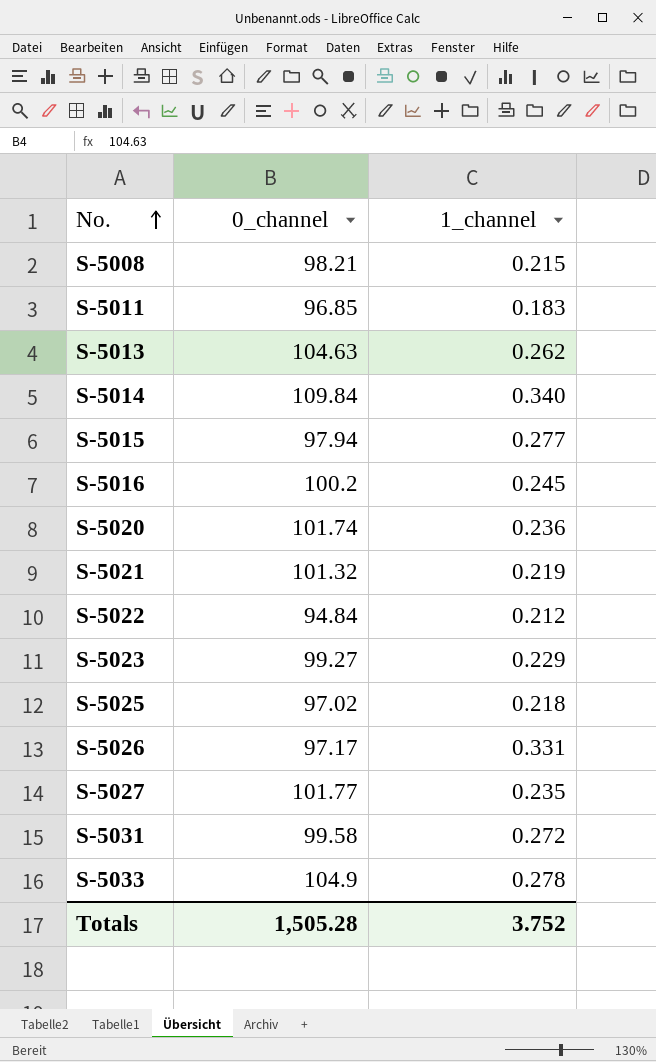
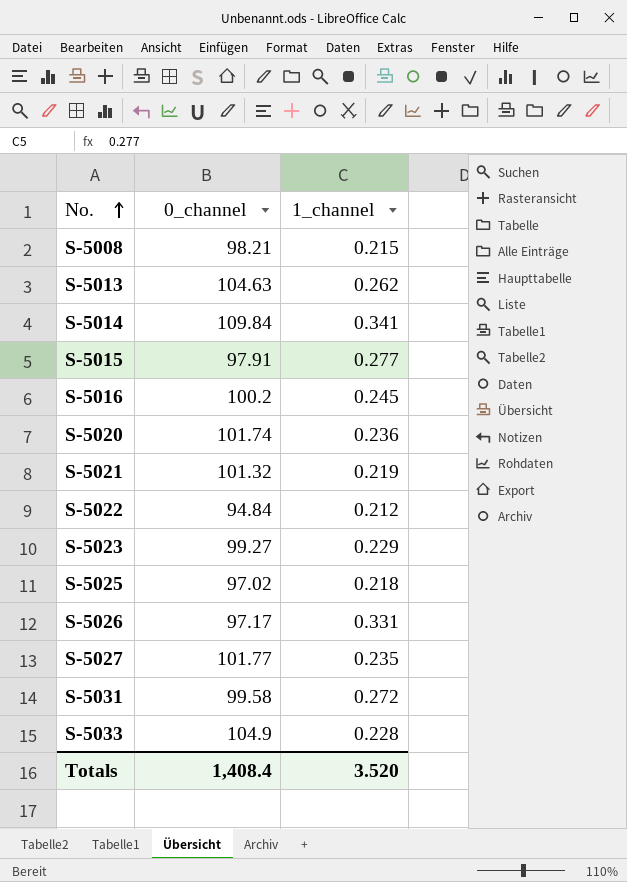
row S-5011: 96.85 | 0.183 -> none
S-5014 | 1_channel: 0.340 -> 0.341
S-5015 | 0_channel: 97.94 -> 97.91
S-5033 | 1_channel: 0.278 -> 0.228
Totals | 0_channel: 1,505.28 -> 1,408.4
Totals | 1_channel: 3.752 -> 3.520

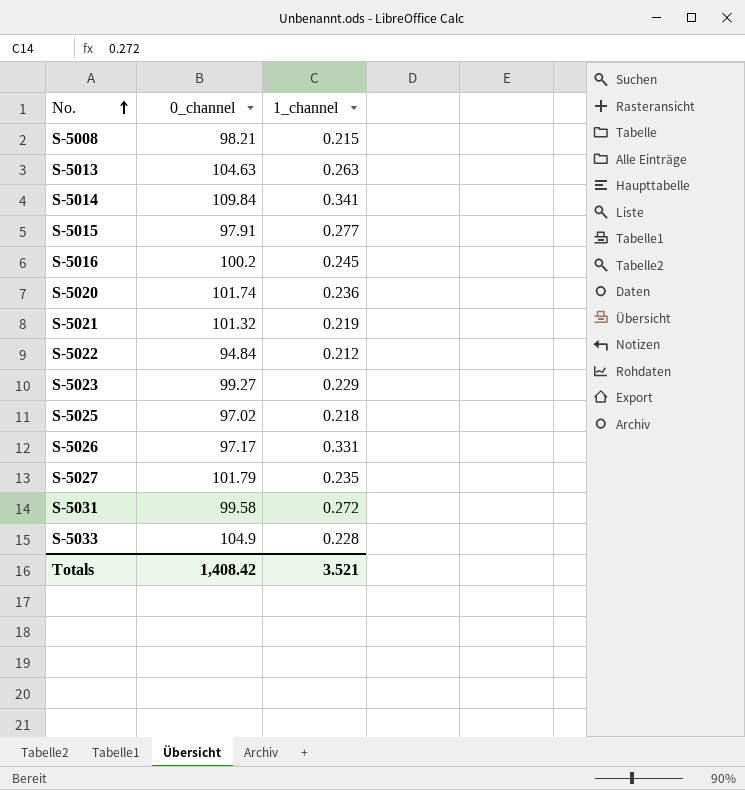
S-5013 | 1_channel: 0.262 -> 0.263
S-5027 | 0_channel: 101.77 -> 101.79
Totals | 0_channel: 1,408.4 -> 1,408.42
Totals | 1_channel: 3.520 -> 3.521

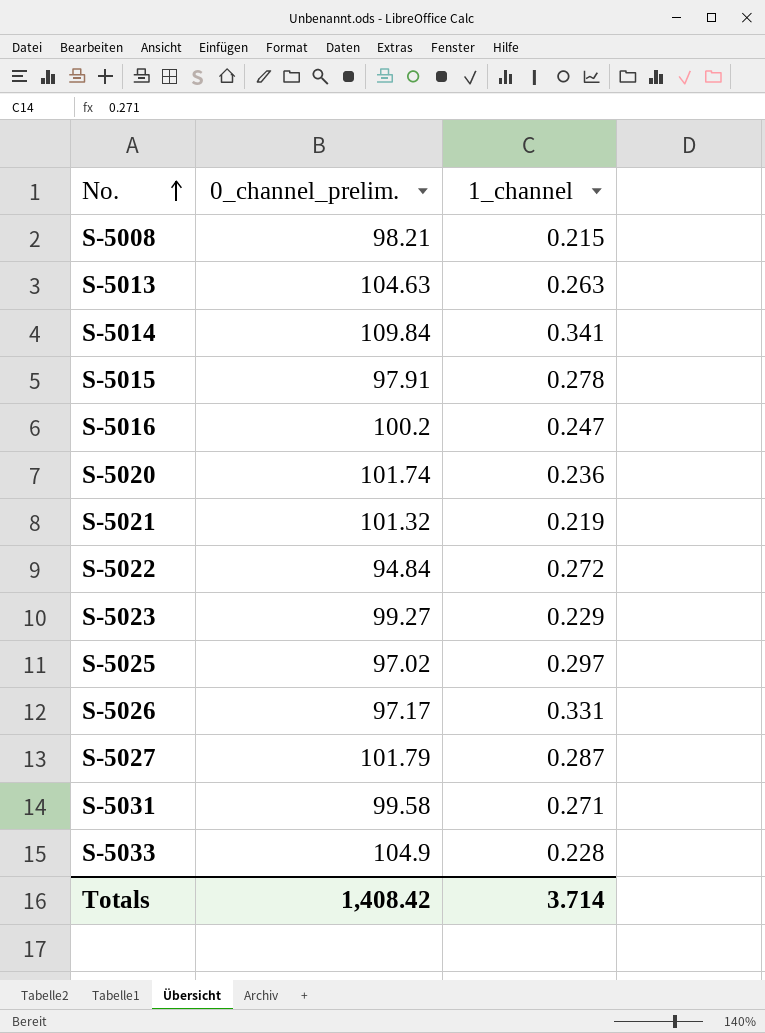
column name: 0_channel -> 0_channel_prelim.
S-5015 | 1_channel: 0.277 -> 0.278
S-5016 | 1_channel: 0.245 -> 0.247
S-5022 | 1_channel: 0.212 -> 0.272
S-5025 | 1_channel: 0.218 -> 0.297
S-5027 | 1_channel: 0.235 -> 0.287
S-5031 | 1_channel: 0.272 -> 0.271
Totals | 1_channel: 3.521 -> 3.714

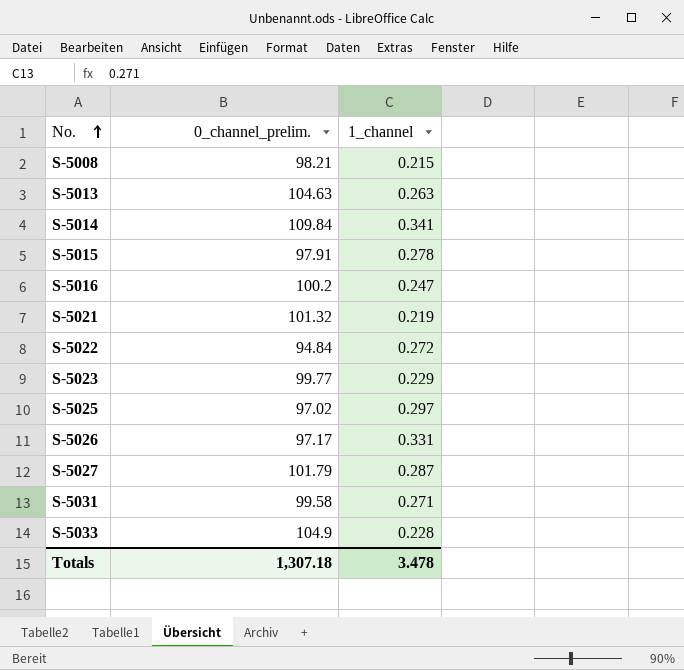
row S-5020: 101.74 | 0.236 -> none
S-5023 | 0_channel_prelim.: 99.27 -> 99.77
Totals | 0_channel_prelim.: 1,408.42 -> 1,307.18
Totals | 1_channel: 3.714 -> 3.478

